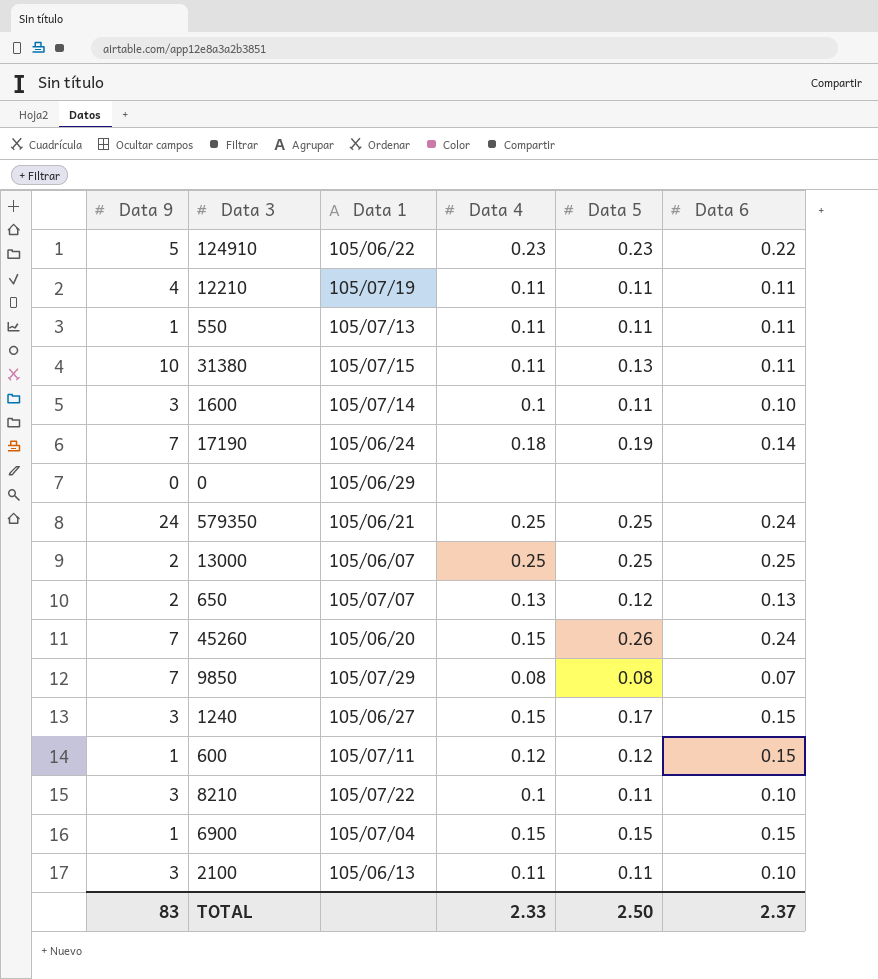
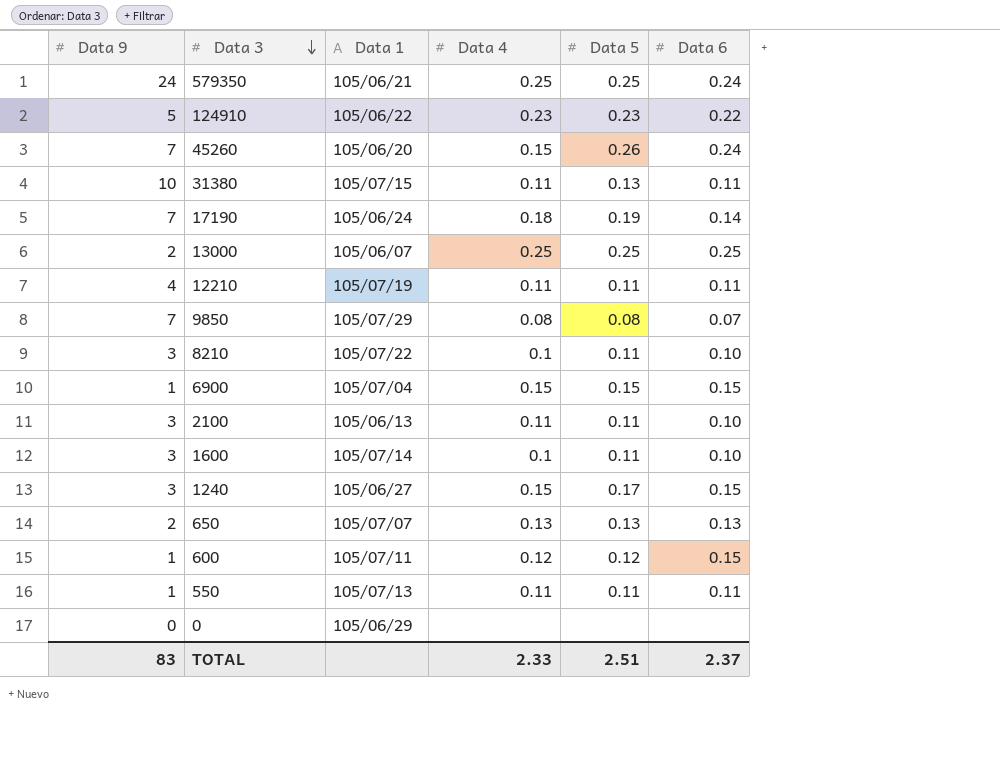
row order: none -> Data 3 descending
650 | Data 5: 0.12 -> 0.13
TOTAL | Data 5: 2.50 -> 2.51

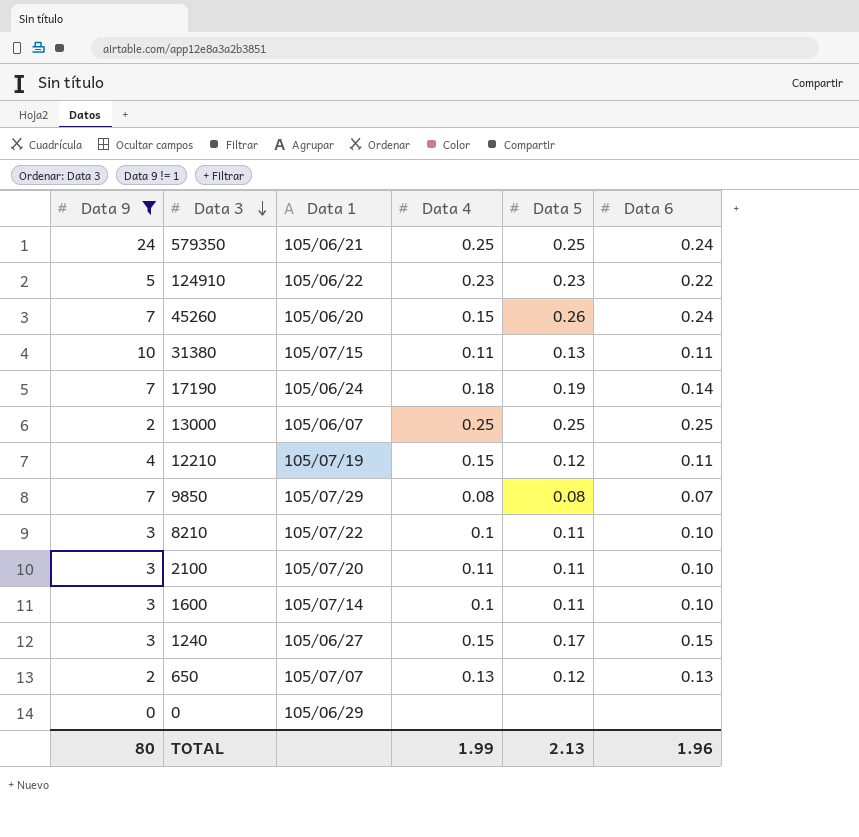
filter: none -> Data 9 != 1
12210 | Data 4: 0.11 -> 0.15
12210 | Data 5: 0.11 -> 0.12
2100 | Data 1: 105/06/13 -> 105/07/20
650 | Data 5: 0.13 -> 0.12
TOTAL | Data 9: 83 -> 80
TOTAL | Data 4: 2.33 -> 1.99
TOTAL | Data 5: 2.51 -> 2.13
TOTAL | Data 6: 2.37 -> 1.96

